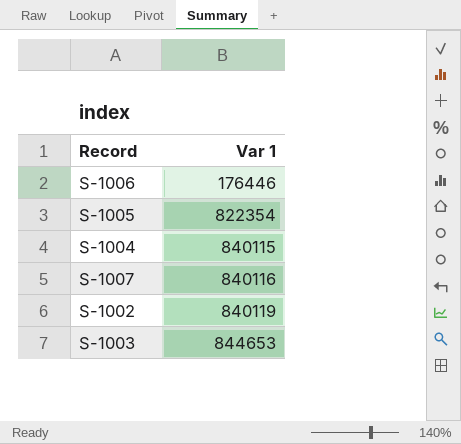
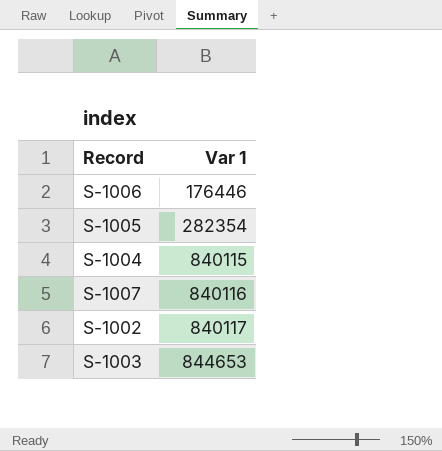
S-1005 | Var 1: 822354 -> 282354
S-1002 | Var 1: 840119 -> 840117

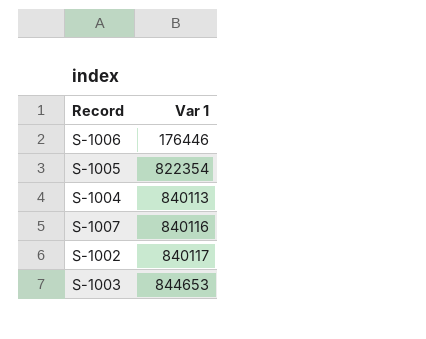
S-1005 | Var 1: 282354 -> 822354
S-1004 | Var 1: 840115 -> 840113

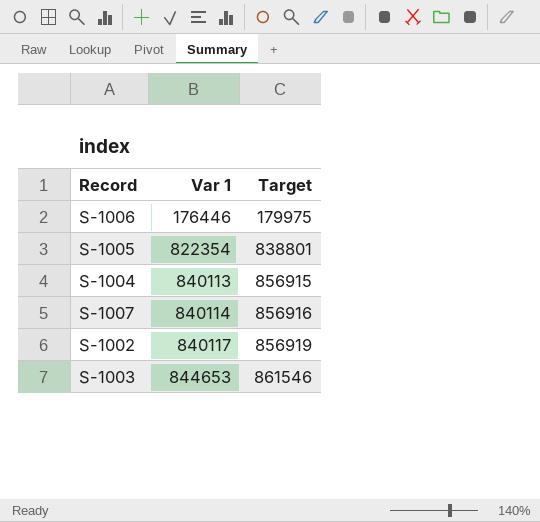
column Target | formula: none -> [Var 1] * 1.02
S-1007 | Var 1: 840116 -> 840114

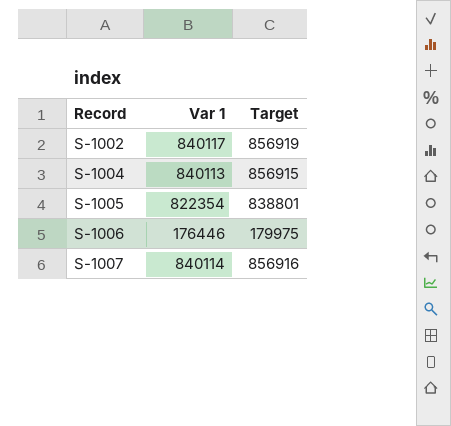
row order: Var 1 ascending -> Record ascending
row S-1003: 844653 | 861546 -> none

